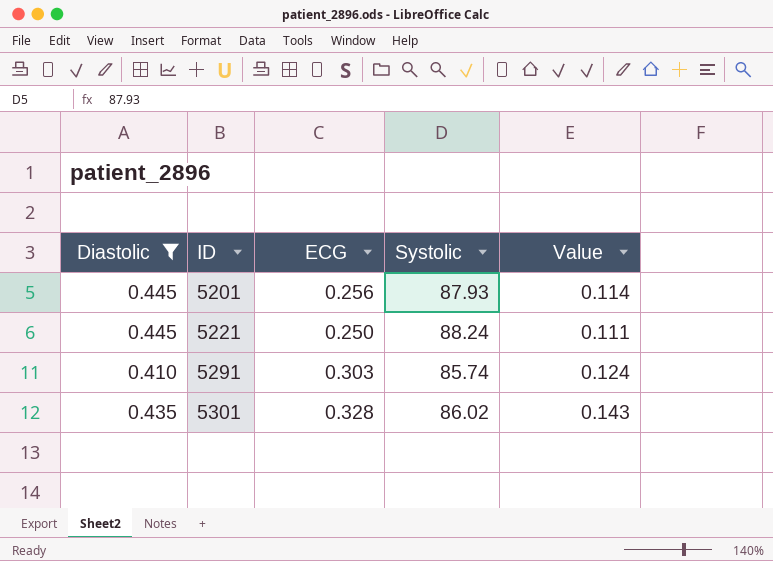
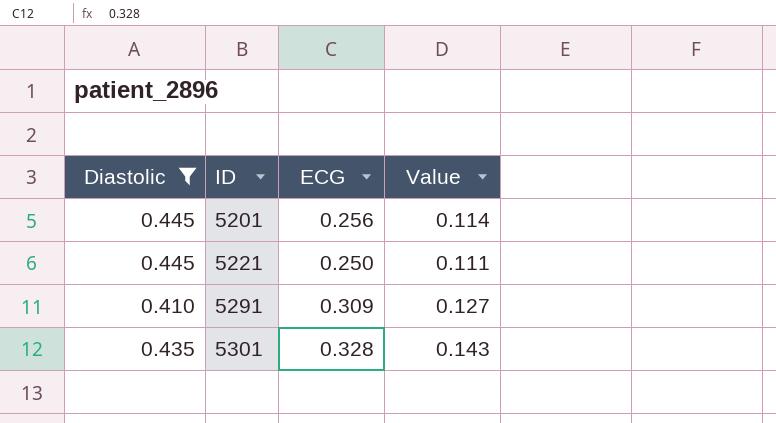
column Systolic | position: 4 -> none
5291 | ECG: 0.303 -> 0.309
5291 | Value: 0.124 -> 0.127

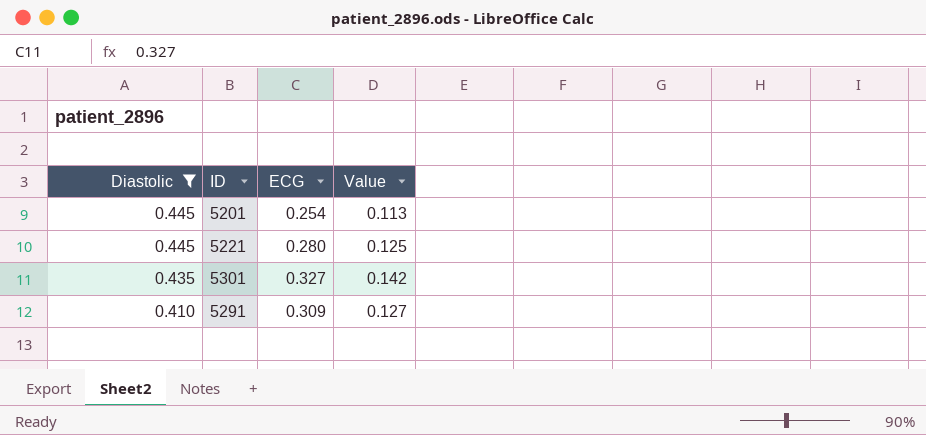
row order: ID ascending -> Diastolic descending
5201 | ECG: 0.256 -> 0.254
5201 | Value: 0.114 -> 0.113
5221 | ECG: 0.250 -> 0.280
5221 | Value: 0.111 -> 0.125
5301 | ECG: 0.328 -> 0.327
5301 | Value: 0.143 -> 0.142

